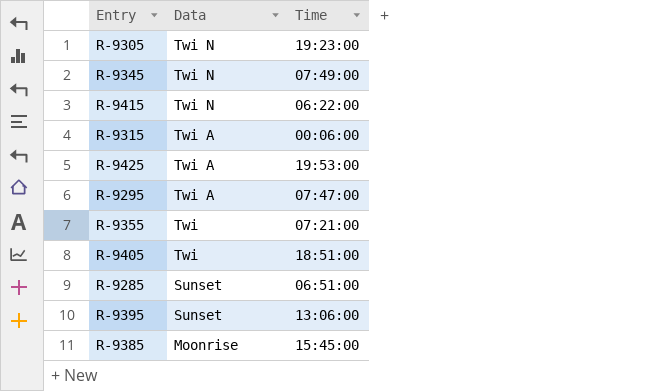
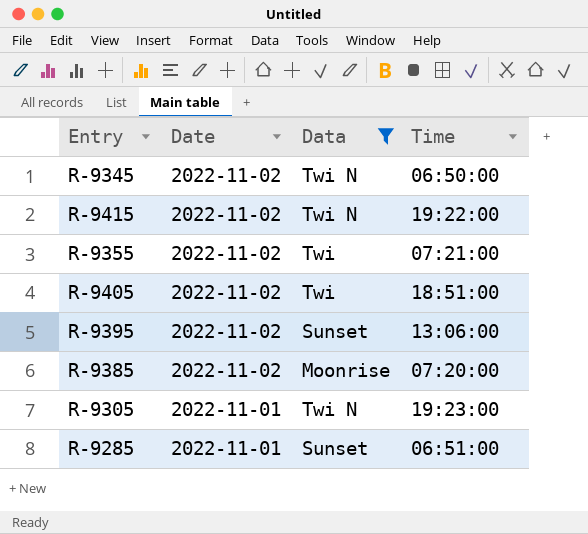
filter: none -> Data != Twi A
row order: Data descending -> Date descending
column Date | position: none -> 2
R-9345 | Time: 07:49:00 -> 06:50:00
R-9415 | Time: 06:22:00 -> 19:22:00
R-9385 | Time: 15:45:00 -> 07:20:00

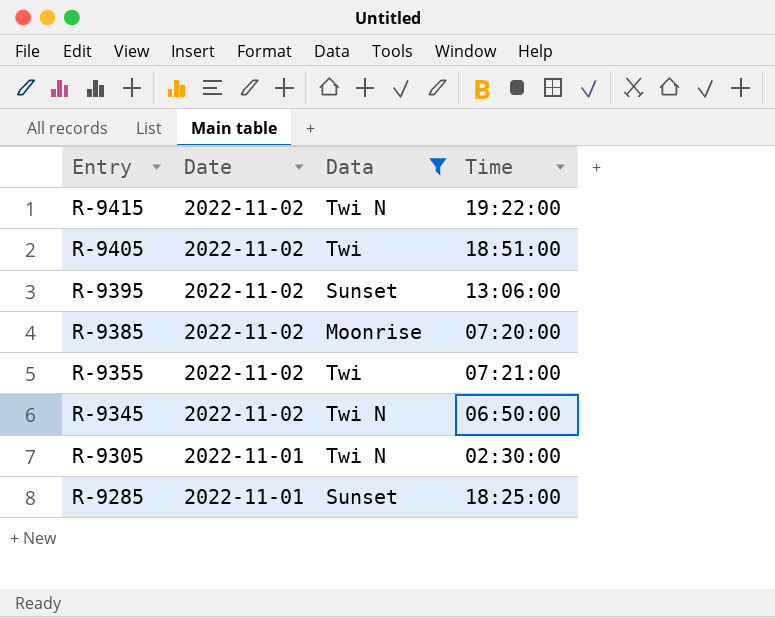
row order: Date descending -> Entry descending
R-9305 | Time: 19:23:00 -> 02:30:00
R-9285 | Time: 06:51:00 -> 18:25:00

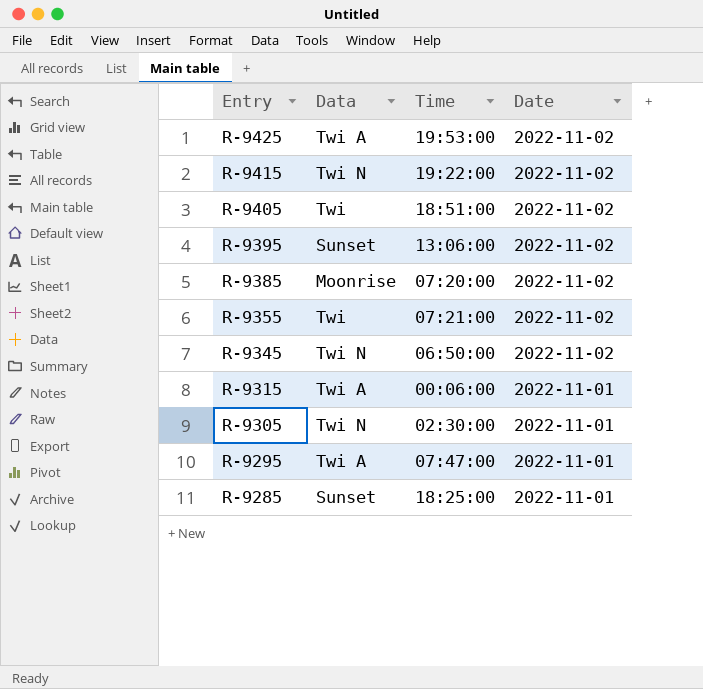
filter: Data != Twi A -> none
column Date | position: 2 -> 4

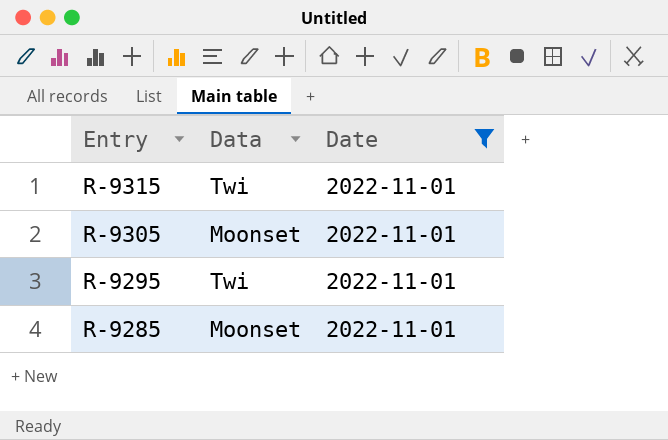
filter: none -> Date = 2022-11-01
column Time | position: 3 -> none
R-9315 | Data: Twi A -> Twi
R-9305 | Data: Twi N -> Moonset
R-9295 | Data: Twi A -> Twi
R-9285 | Data: Sunset -> Moonset

